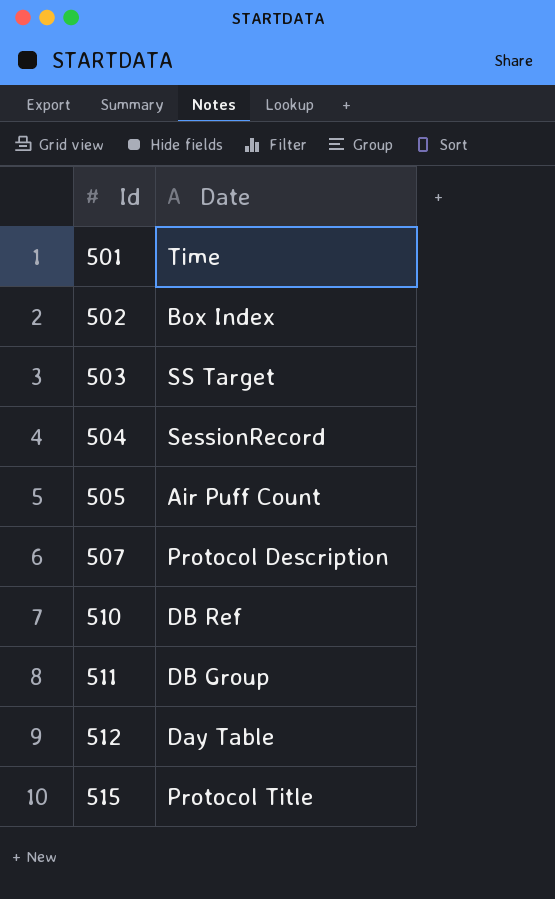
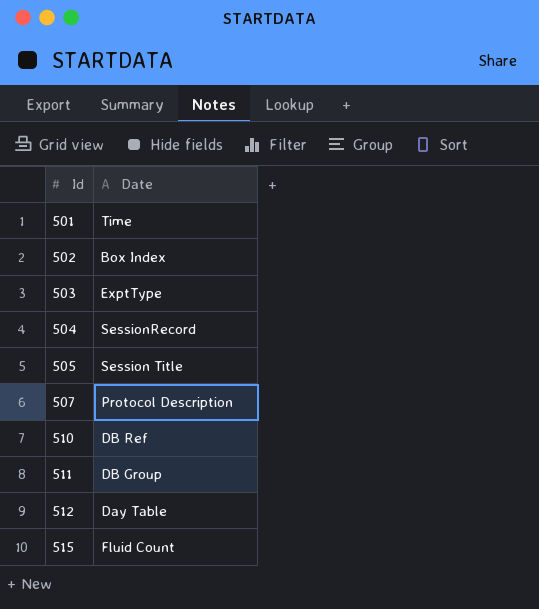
503 | Date: SS Target -> ExptType
505 | Date: Air Puff Count -> Session Title
515 | Date: Protocol Title -> Fluid Count

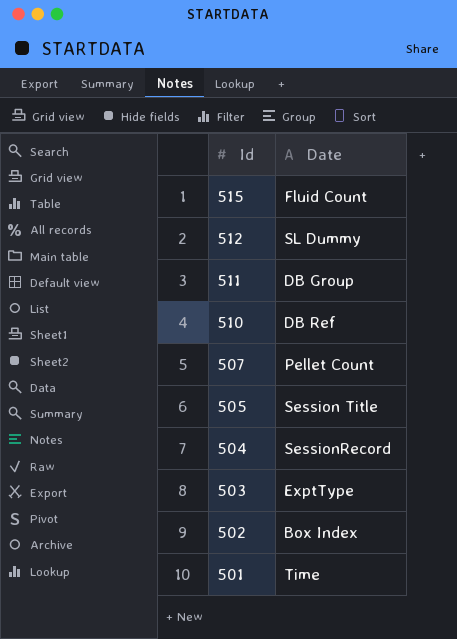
row order: Id ascending -> Id descending
512 | Date: Day Table -> SL Dummy
507 | Date: Protocol Description -> Pellet Count

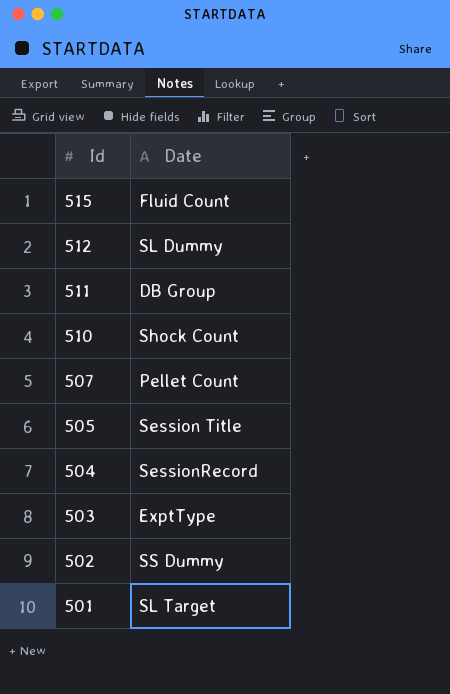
510 | Date: DB Ref -> Shock Count
502 | Date: Box Index -> SS Dummy
501 | Date: Time -> SL Target

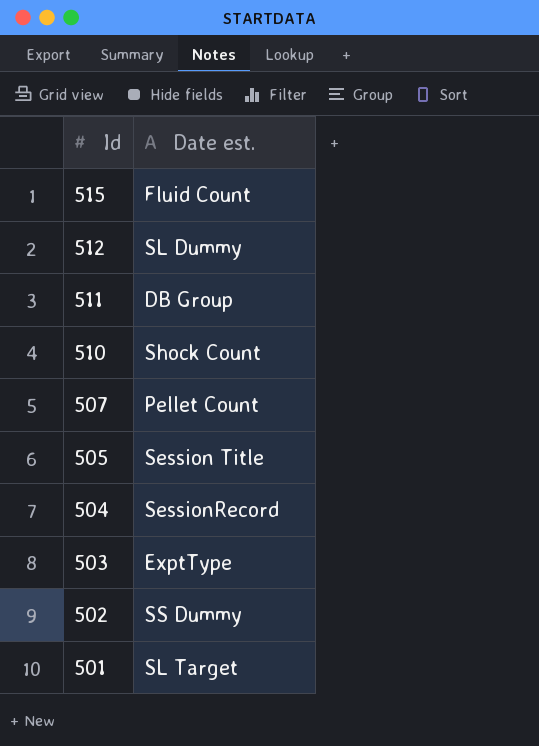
column name: Date -> Date est.

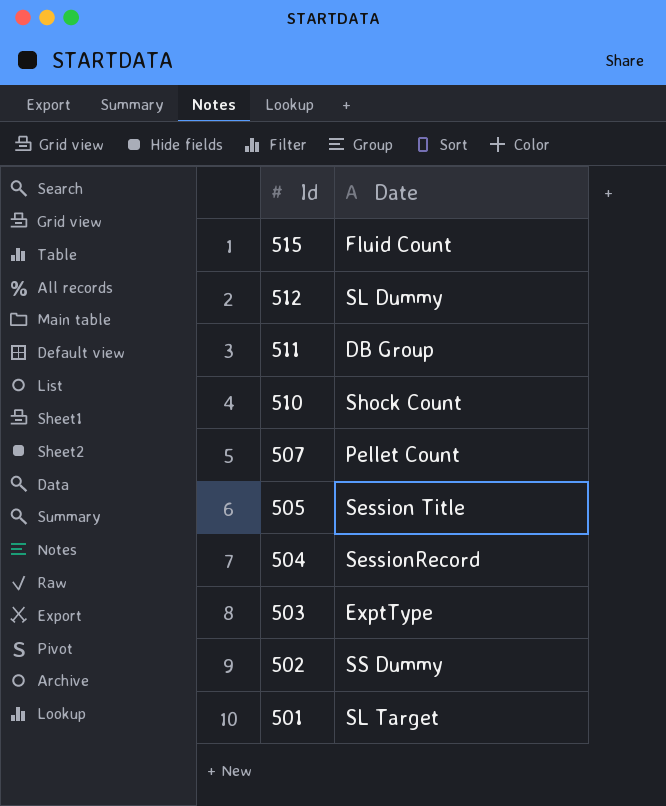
column name: Date est. -> Date

